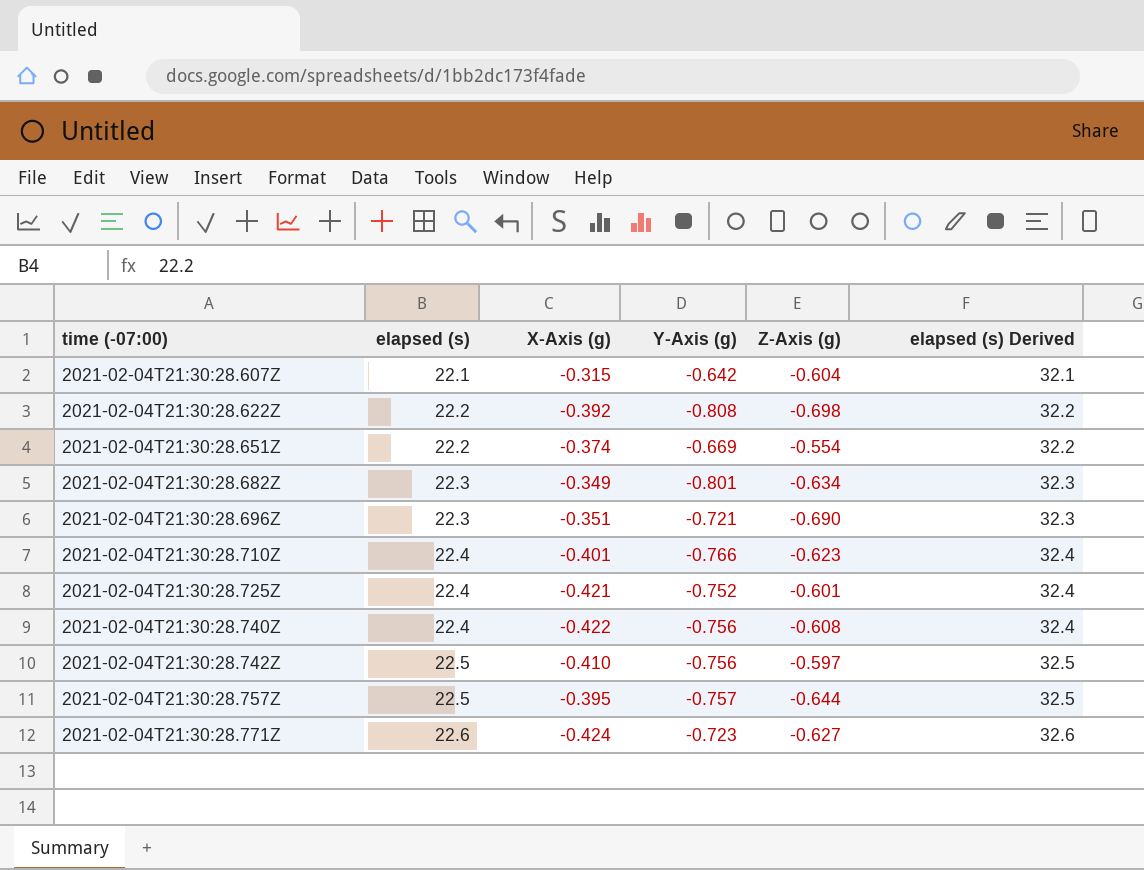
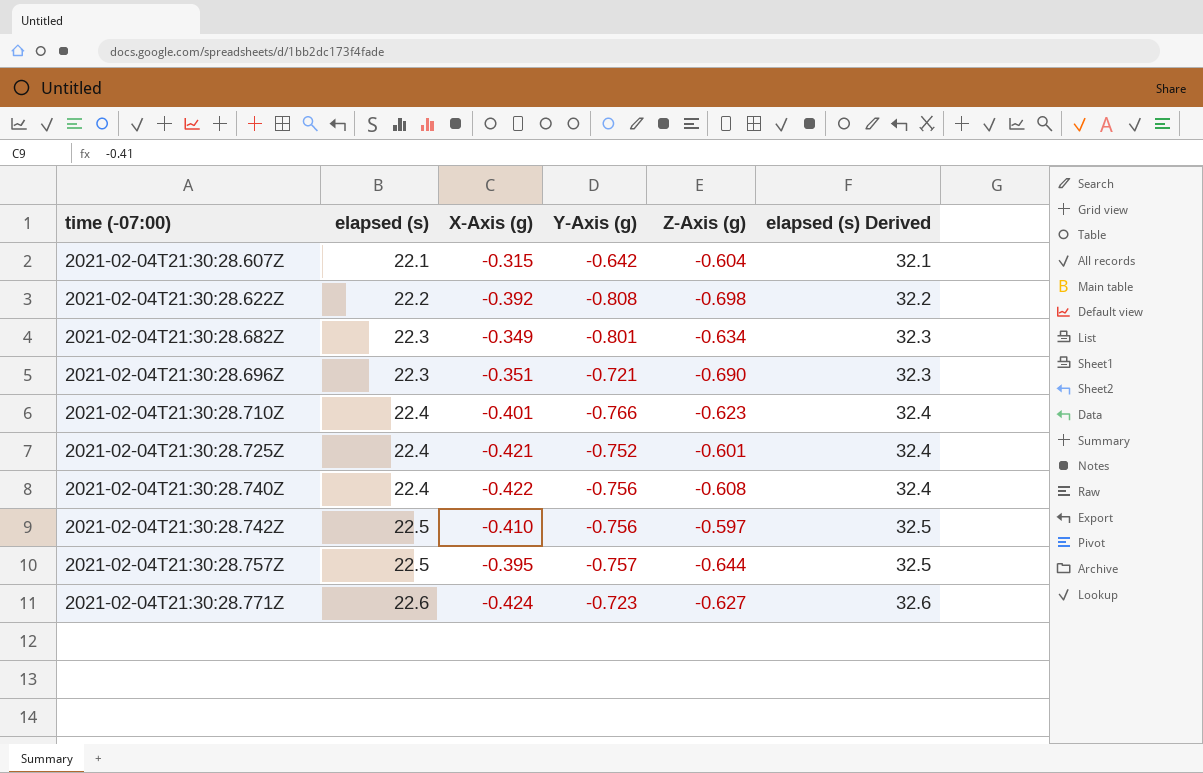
row 2021-02-04T21:30:28.651Z: 22.2 | -0.374 | -0.669 | -0.554 | 32.2 -> none

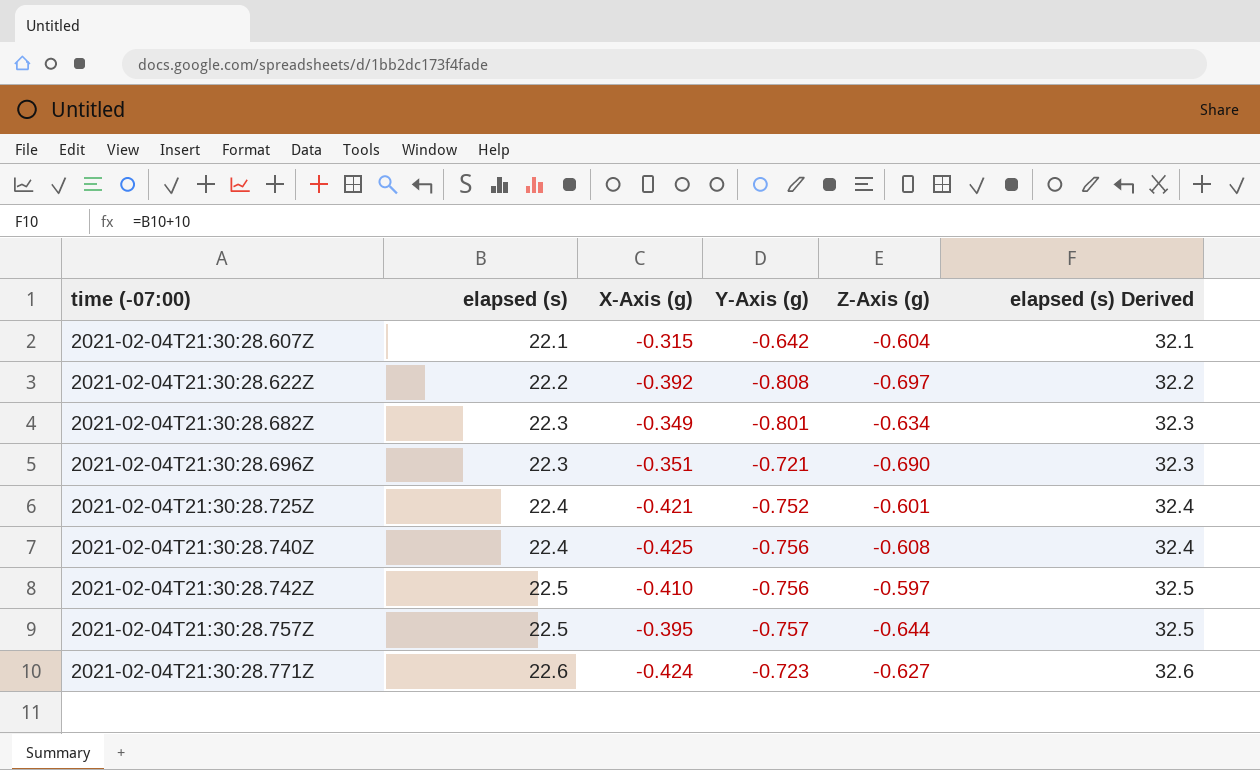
row 2021-02-04T21:30:28.710Z: 22.4 | -0.401 | -0.766 | -0.623 | 32.4 -> none
2021-02-04T21:30:28.622Z | Z-Axis (g): -0.698 -> -0.697
2021-02-04T21:30:28.740Z | X-Axis (g): -0.422 -> -0.425

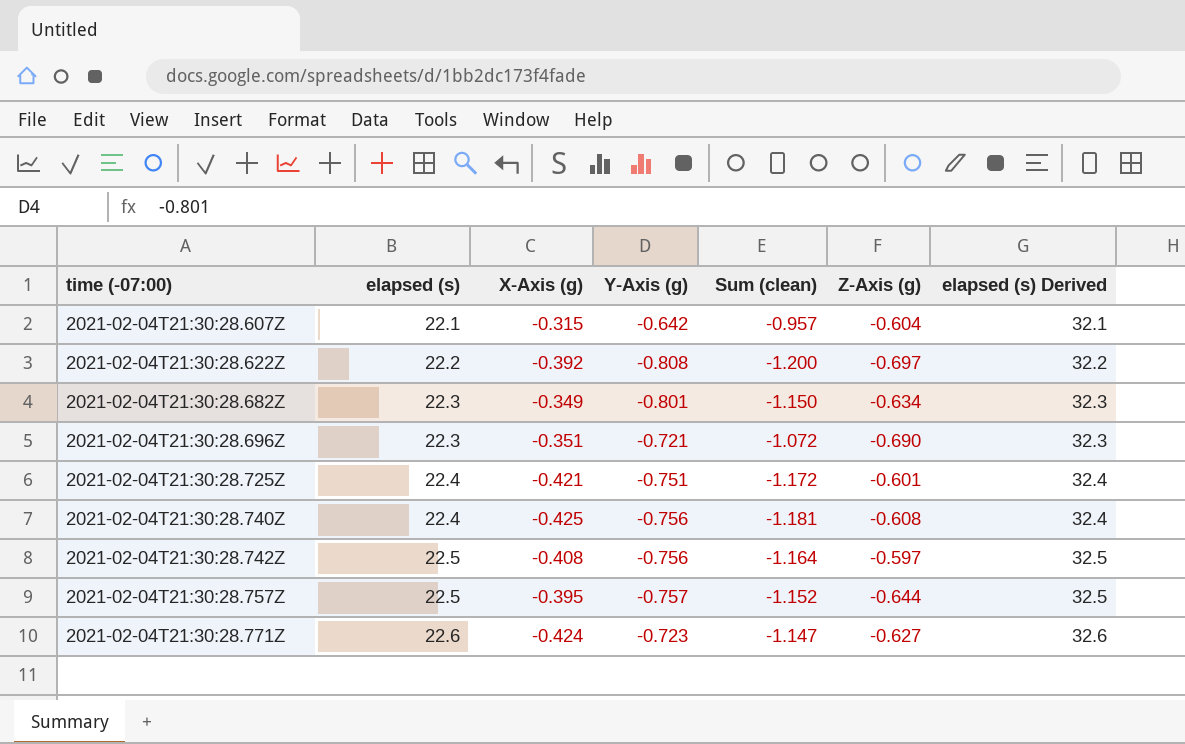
column Sum (clean) | formula: none -> [X-Axis (g)] + [Y-Axis (g)]
2021-02-04T21:30:28.725Z | Y-Axis (g): -0.752 -> -0.751
2021-02-04T21:30:28.742Z | X-Axis (g): -0.410 -> -0.408

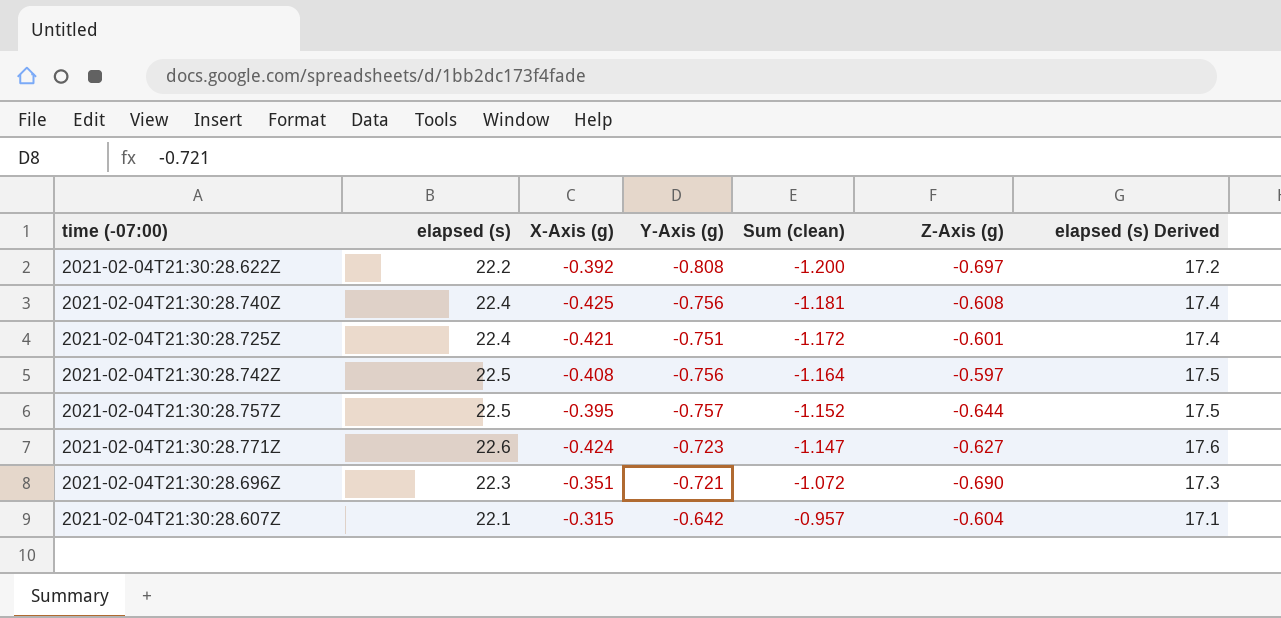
row order: time (-07:00) ascending -> Sum (clean) ascending
column elapsed (s) Derived | formula: [elapsed (s)] + 10 -> [elapsed (s)] - 5
row 2021-02-04T21:30:28.682Z: 22.3 | -0.349 | -0.801 | -1.150 | -0.634 | 32.3 -> none

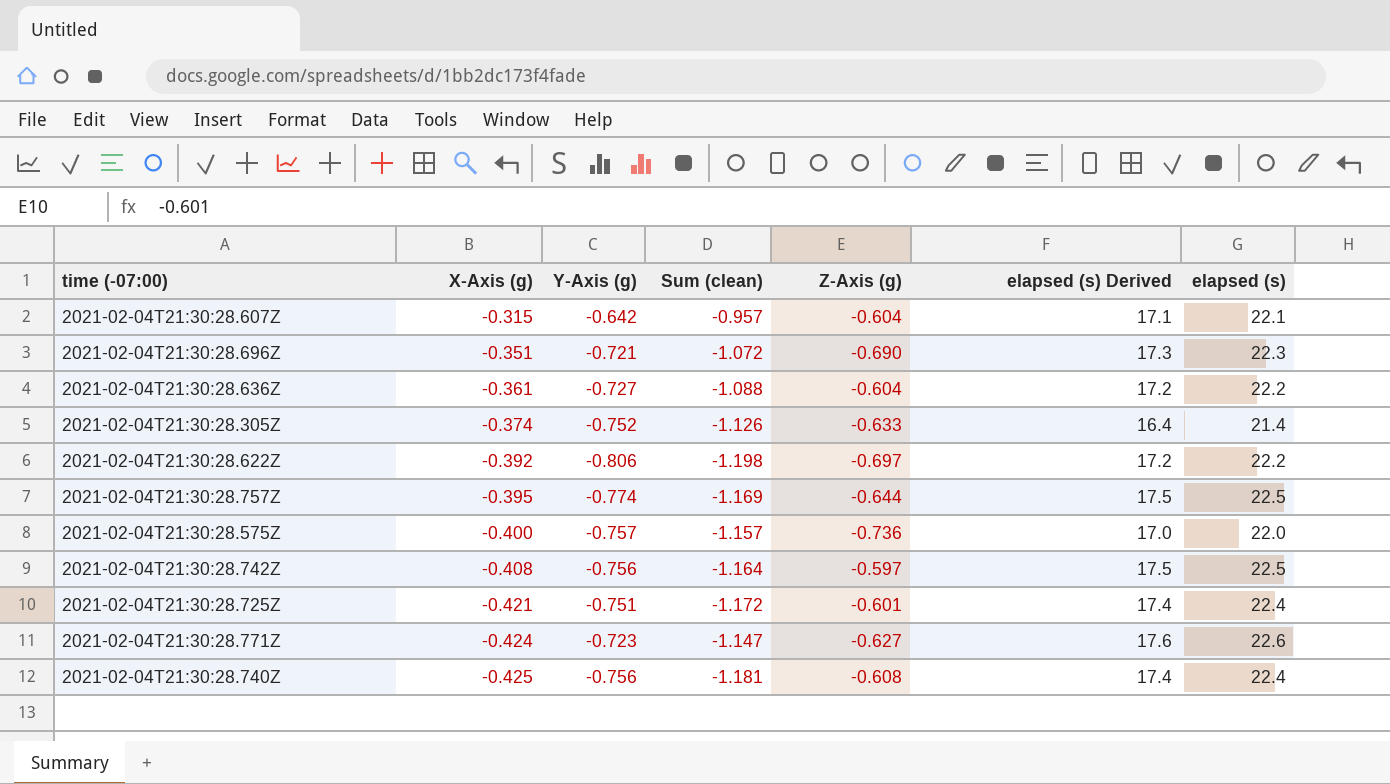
row order: Sum (clean) ascending -> X-Axis (g) descending
column elapsed (s) | position: 2 -> 7
row 2021-02-04T21:30:28.636Z: none -> -0.361 | -0.727 | -1.088 | -0.604 | 17.2 | 22.2
row 2021-02-04T21:30:28.305Z: none -> -0.374 | -0.752 | -1.126 | -0.633 | 16.4 | 21.4
2021-02-04T21:30:28.622Z | Y-Axis (g): -0.808 -> -0.806
2021-02-04T21:30:28.622Z | Sum (clean): -1.200 -> -1.198
2021-02-04T21:30:28.757Z | Y-Axis (g): -0.757 -> -0.774
2021-02-04T21:30:28.757Z | Sum (clean): -1.152 -> -1.169
row 2021-02-04T21:30:28.575Z: none -> -0.400 | -0.757 | -1.157 | -0.736 | 17.0 | 22.0

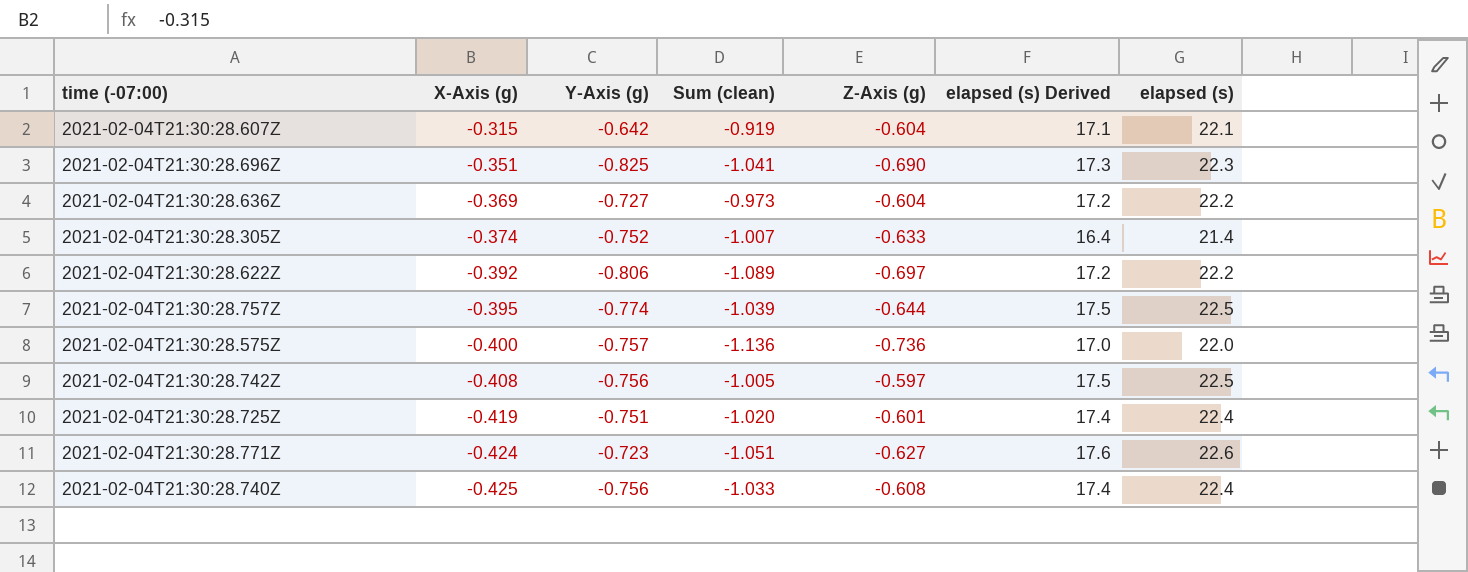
column Sum (clean) | formula: [X-Axis (g)] + [Y-Axis (g)] -> [X-Axis (g)] + [Z-Axis (g)]
2021-02-04T21:30:28.696Z | Y-Axis (g): -0.721 -> -0.825
2021-02-04T21:30:28.636Z | X-Axis (g): -0.361 -> -0.369
2021-02-04T21:30:28.725Z | X-Axis (g): -0.421 -> -0.419

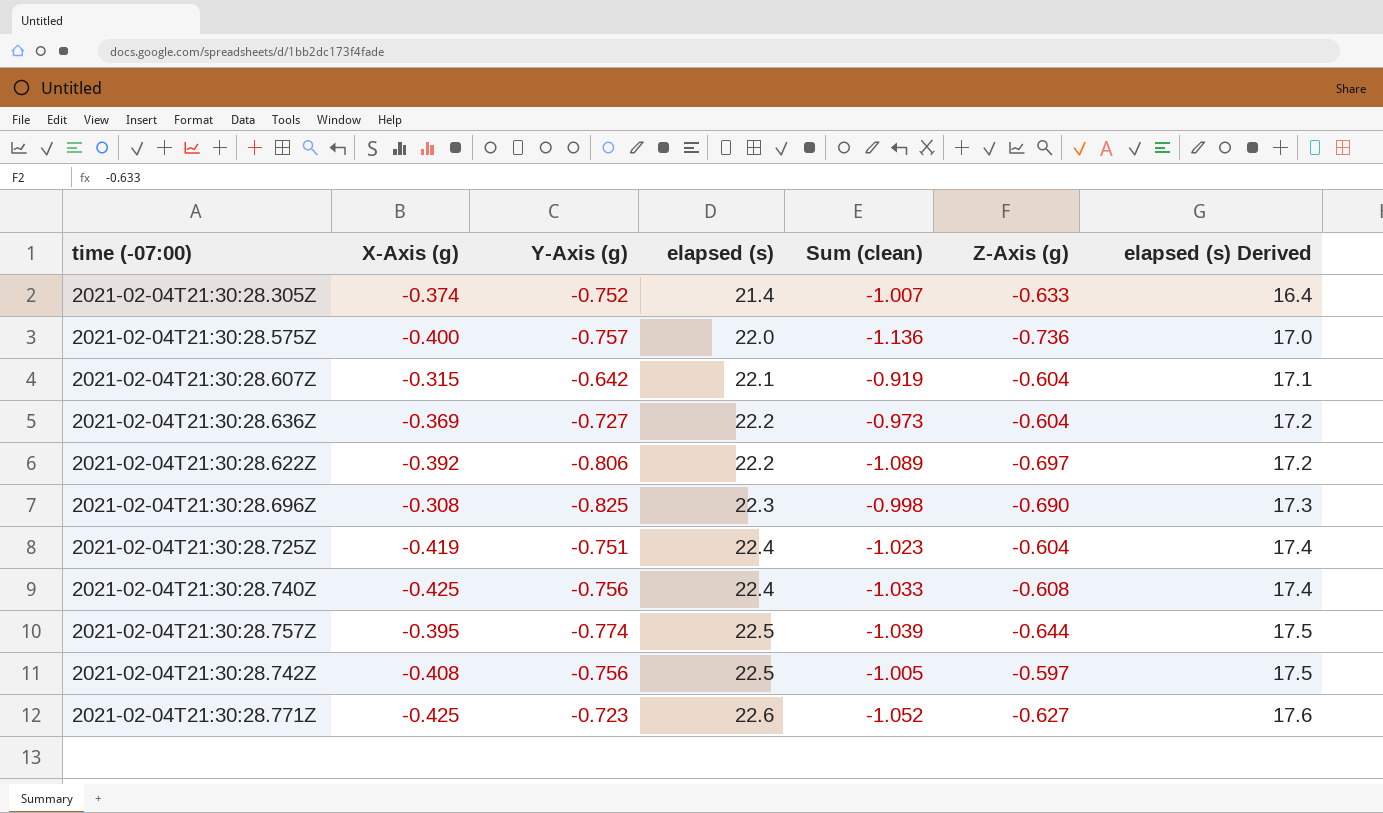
row order: X-Axis (g) descending -> elapsed (s) ascending
column elapsed (s) | position: 7 -> 4
2021-02-04T21:30:28.696Z | X-Axis (g): -0.351 -> -0.308
2021-02-04T21:30:28.696Z | Sum (clean): -1.041 -> -0.998
2021-02-04T21:30:28.725Z | Sum (clean): -1.020 -> -1.023
2021-02-04T21:30:28.725Z | Z-Axis (g): -0.601 -> -0.604
2021-02-04T21:30:28.771Z | X-Axis (g): -0.424 -> -0.425
2021-02-04T21:30:28.771Z | Sum (clean): -1.051 -> -1.052

